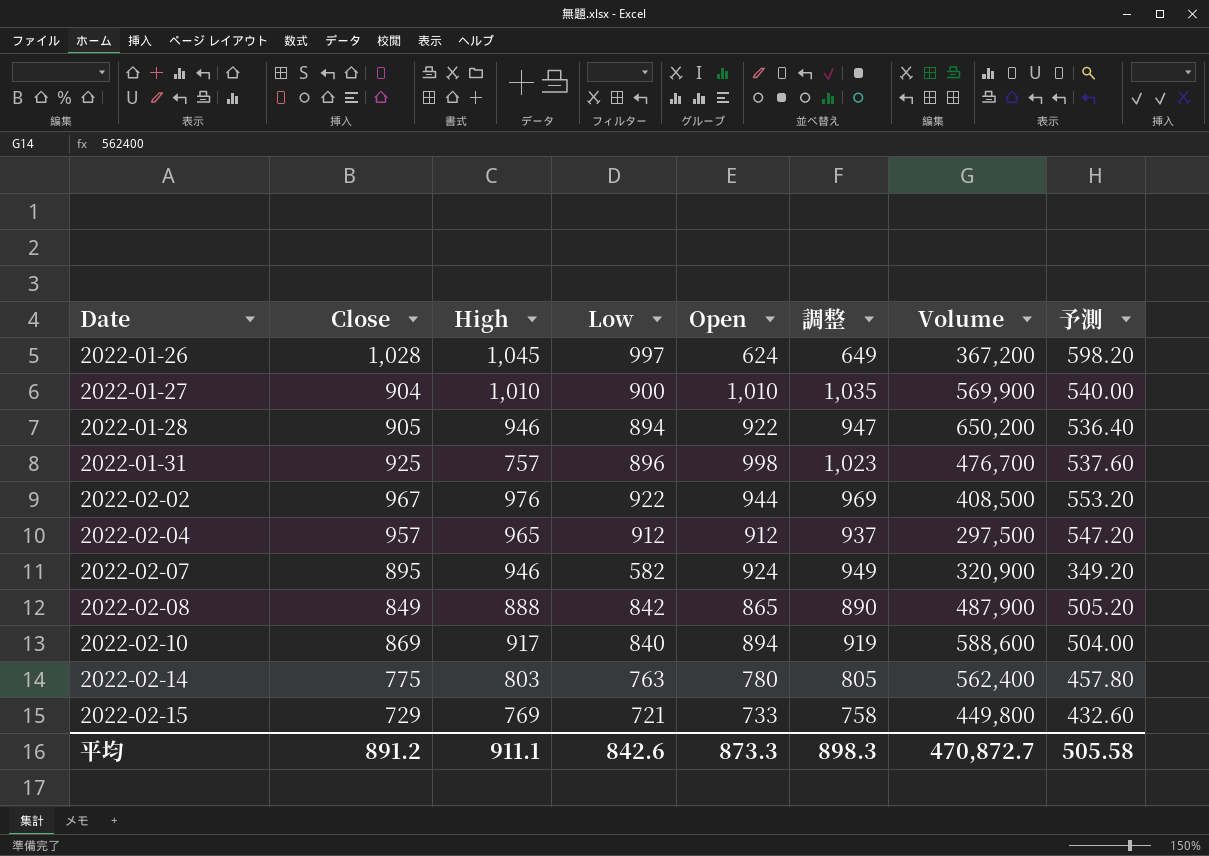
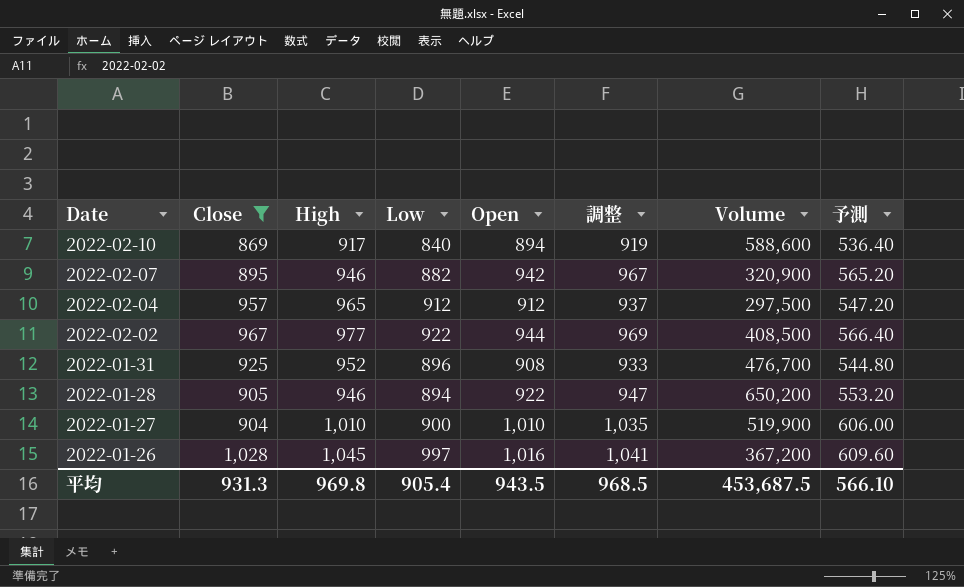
filter: none -> Close >= 869
row order: Date ascending -> Date descending
column 予測 | formula: [Low] * 0.6 -> [Open] * 0.6
2022-02-07 | Low: 582 -> 882
2022-02-07 | Open: 924 -> 942
2022-02-07 | 調整: 949 -> 967
2022-02-02 | High: 976 -> 977
2022-01-31 | High: 757 -> 952
2022-01-31 | Open: 998 -> 908
2022-01-31 | 調整: 1,023 -> 933
2022-01-27 | Volume: 569,900 -> 519,900
2022-01-26 | Open: 624 -> 1,016
2022-01-26 | 調整: 649 -> 1,041
平均 | Close: 891.2 -> 931.3
平均 | High: 911.1 -> 969.8
平均 | Low: 842.6 -> 905.4
平均 | Open: 873.3 -> 943.5
平均 | 調整: 898.3 -> 968.5
平均 | Volume: 470,872.7 -> 453,687.5
平均 | 予測: 505.58 -> 566.10

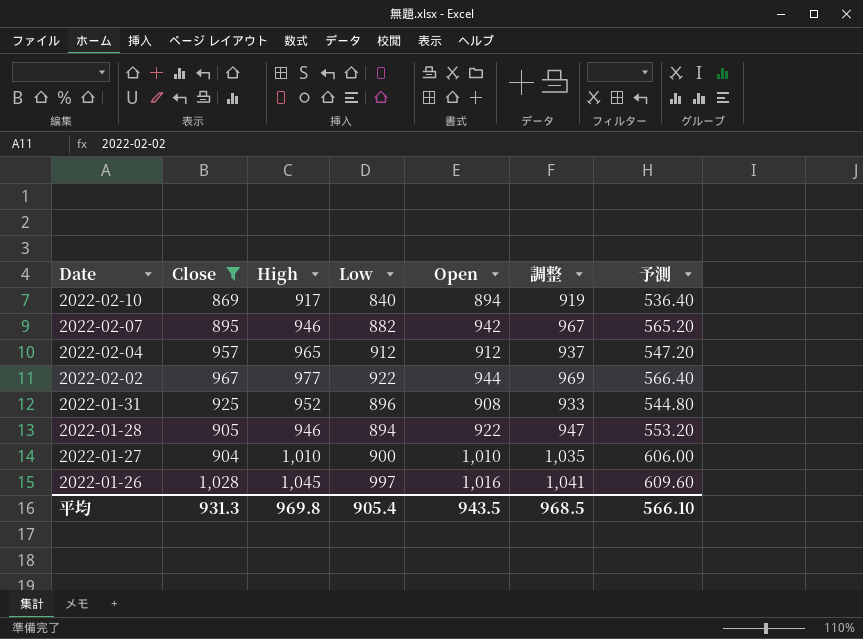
column Volume | position: 7 -> none

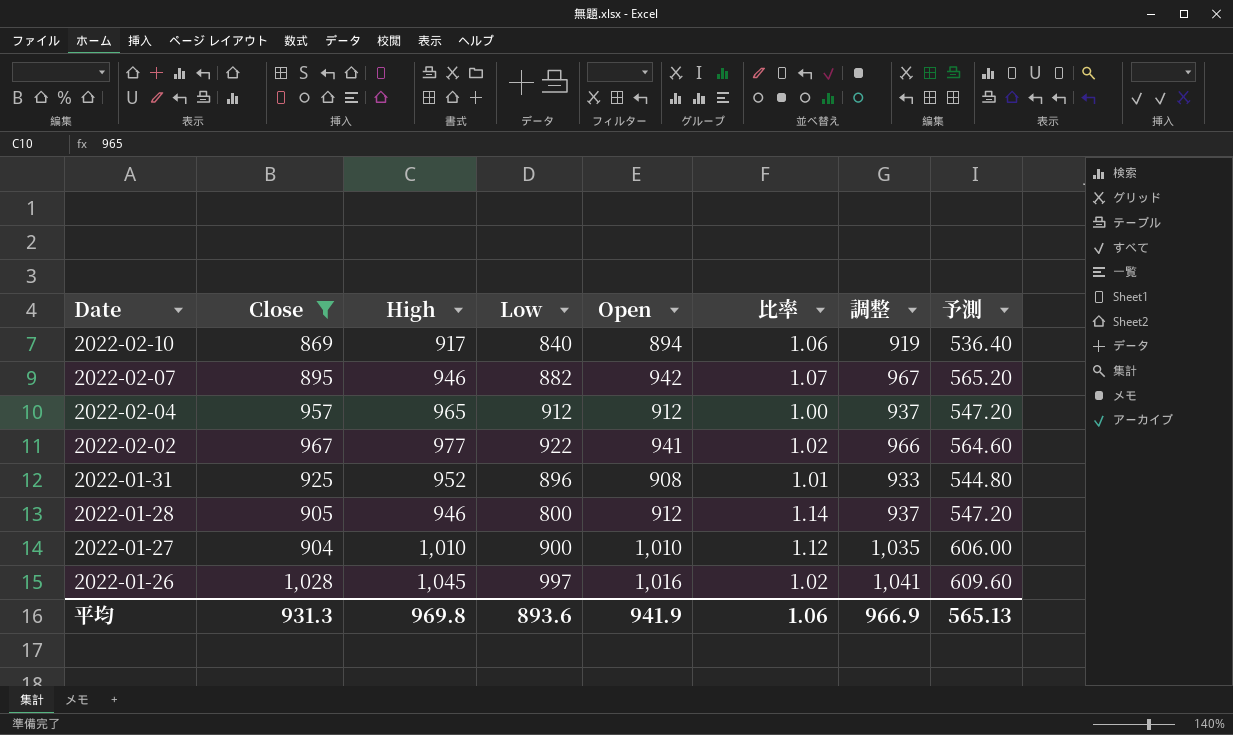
column 比率 | formula: none -> [Open] / [Low]
2022-02-02 | Open: 944 -> 941
2022-02-02 | 調整: 969 -> 966
2022-02-02 | 予測: 566.40 -> 564.60
2022-01-28 | Low: 894 -> 800
2022-01-28 | Open: 922 -> 912
2022-01-28 | 調整: 947 -> 937
2022-01-28 | 予測: 553.20 -> 547.20
平均 | Low: 905.4 -> 893.6
平均 | Open: 943.5 -> 941.9
平均 | 調整: 968.5 -> 966.9
平均 | 予測: 566.10 -> 565.13

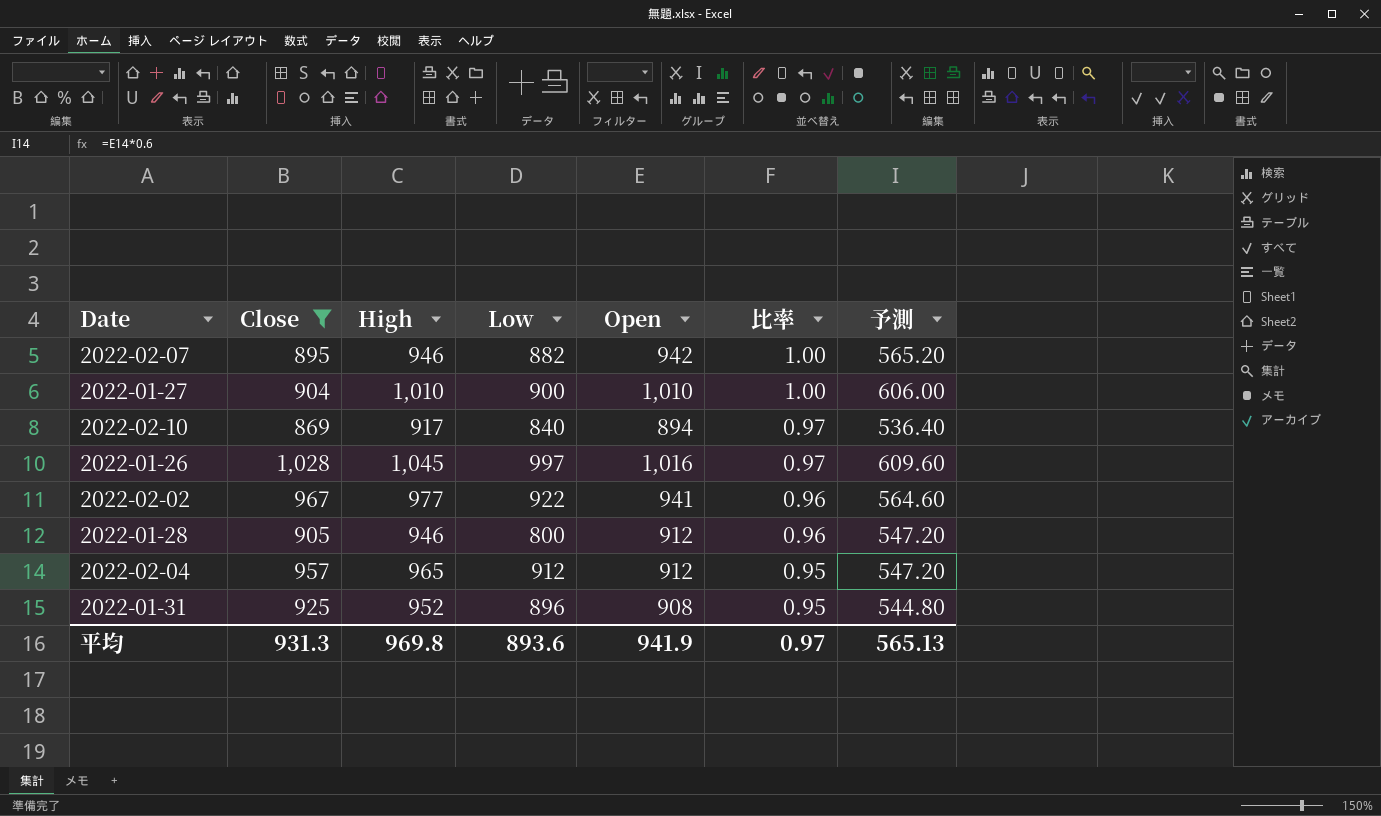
row order: Date descending -> 比率 descending
column 調整 | formula: [Open] + 25 -> none
column 比率 | formula: [Open] / [Low] -> [Open] / [High]
平均 | 比率: 1.06 -> 0.97

